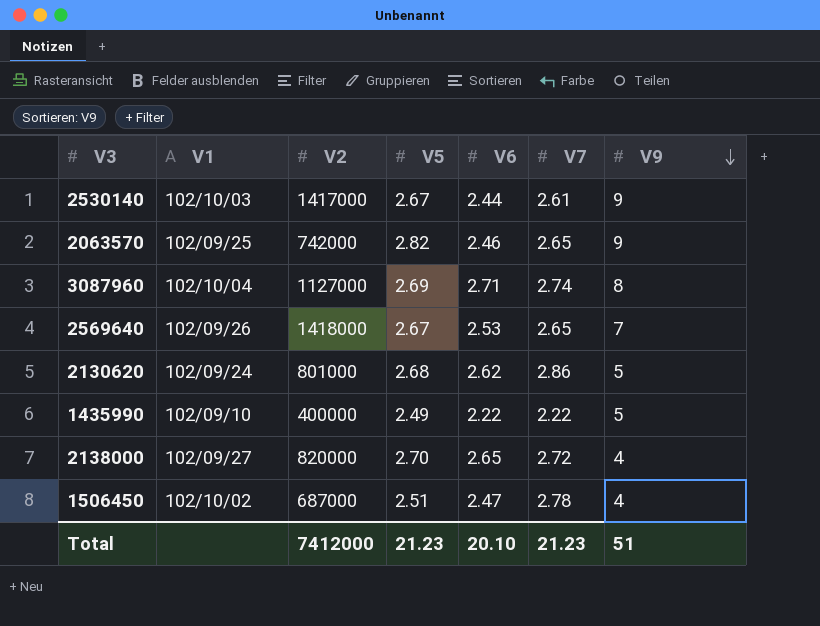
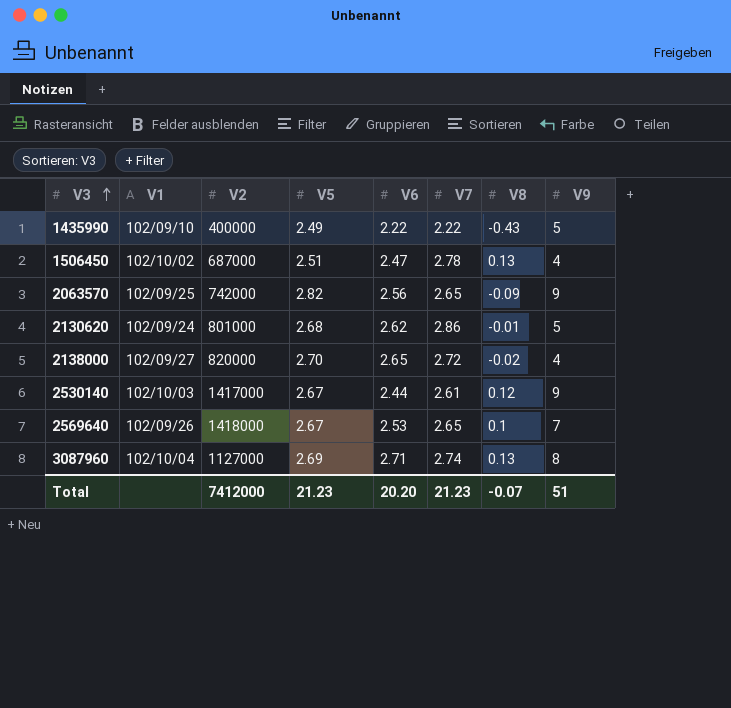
row order: V9 descending -> V3 ascending
column V8 | position: none -> 7
2063570 | V6: 2.46 -> 2.56
Total | V6: 20.10 -> 20.20

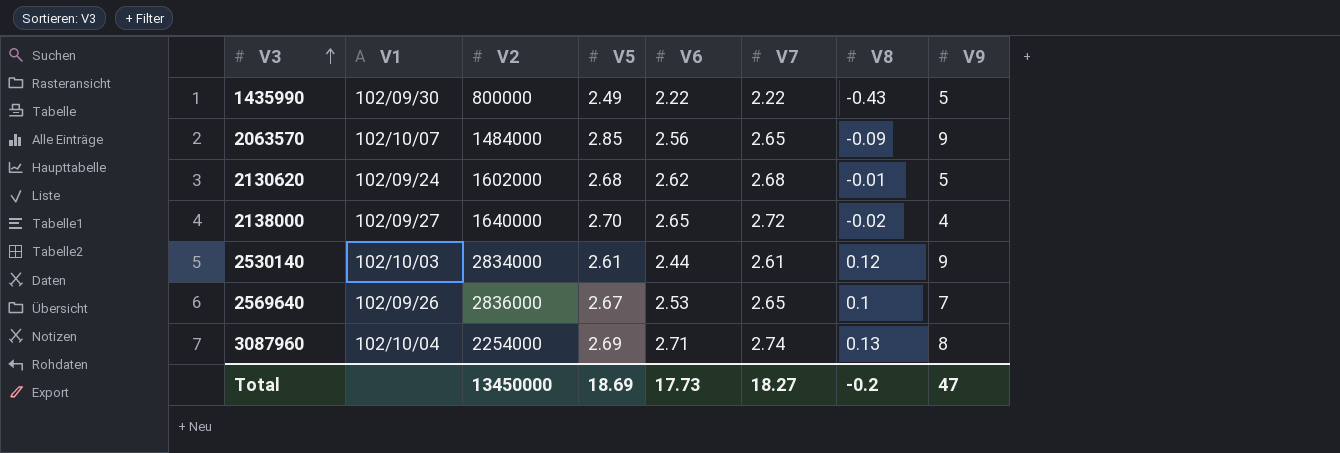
row 1506450: 102/10/02 | 687000 | 2.51 | 2.47 | 2.78 | 0.13 | 4 -> none
1435990 | V1: 102/09/10 -> 102/09/30
1435990 | V2: 400000 -> 800000
2063570 | V1: 102/09/25 -> 102/10/07
2063570 | V2: 742000 -> 1484000
2063570 | V5: 2.82 -> 2.85
2130620 | V2: 801000 -> 1602000
2130620 | V7: 2.86 -> 2.68
2138000 | V2: 820000 -> 1640000
2530140 | V2: 1417000 -> 2834000
2530140 | V5: 2.67 -> 2.61
2569640 | V2: 1418000 -> 2836000
3087960 | V2: 1127000 -> 2254000
Total | V2: 7412000 -> 13450000
Total | V5: 21.23 -> 18.69
Total | V6: 20.20 -> 17.73
Total | V7: 21.23 -> 18.27
Total | V8: -0.07 -> -0.2
Total | V9: 51 -> 47

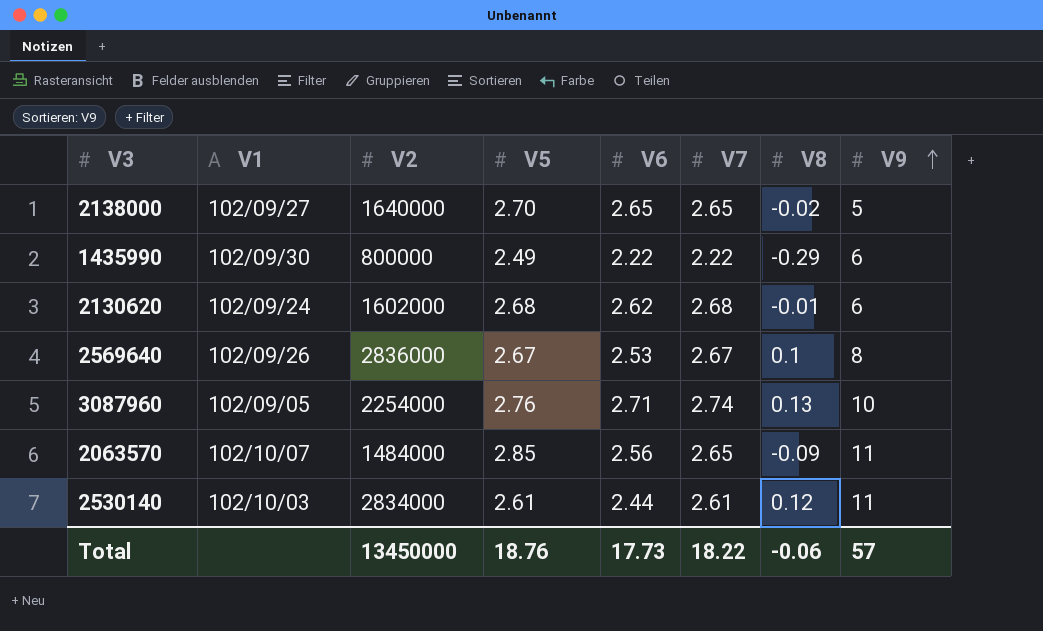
row order: V3 ascending -> V9 ascending
2138000 | V7: 2.72 -> 2.65
2138000 | V9: 4 -> 5
1435990 | V8: -0.43 -> -0.29
1435990 | V9: 5 -> 6
2130620 | V9: 5 -> 6
2569640 | V7: 2.65 -> 2.67
2569640 | V9: 7 -> 8
3087960 | V1: 102/10/04 -> 102/09/05
3087960 | V5: 2.69 -> 2.76
3087960 | V9: 8 -> 10
2063570 | V9: 9 -> 11
2530140 | V9: 9 -> 11
Total | V5: 18.69 -> 18.76
Total | V7: 18.27 -> 18.22
Total | V8: -0.2 -> -0.06
Total | V9: 47 -> 57

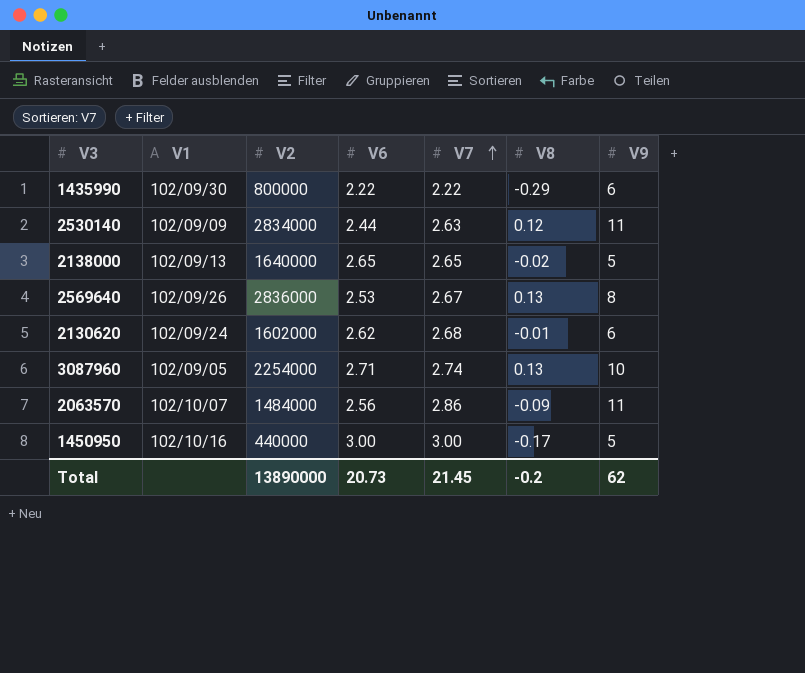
row order: V9 ascending -> V7 ascending
column V5 | position: 4 -> none
2530140 | V1: 102/10/03 -> 102/09/09
2530140 | V7: 2.61 -> 2.63
2138000 | V1: 102/09/27 -> 102/09/13
2569640 | V8: 0.1 -> 0.13
2063570 | V7: 2.65 -> 2.86
row 1450950: none -> 102/10/16 | 440000 | 3.00 | 3.00 | -0.17 | 5
Total | V2: 13450000 -> 13890000
Total | V6: 17.73 -> 20.73
Total | V7: 18.22 -> 21.45
Total | V8: -0.06 -> -0.2
Total | V9: 57 -> 62

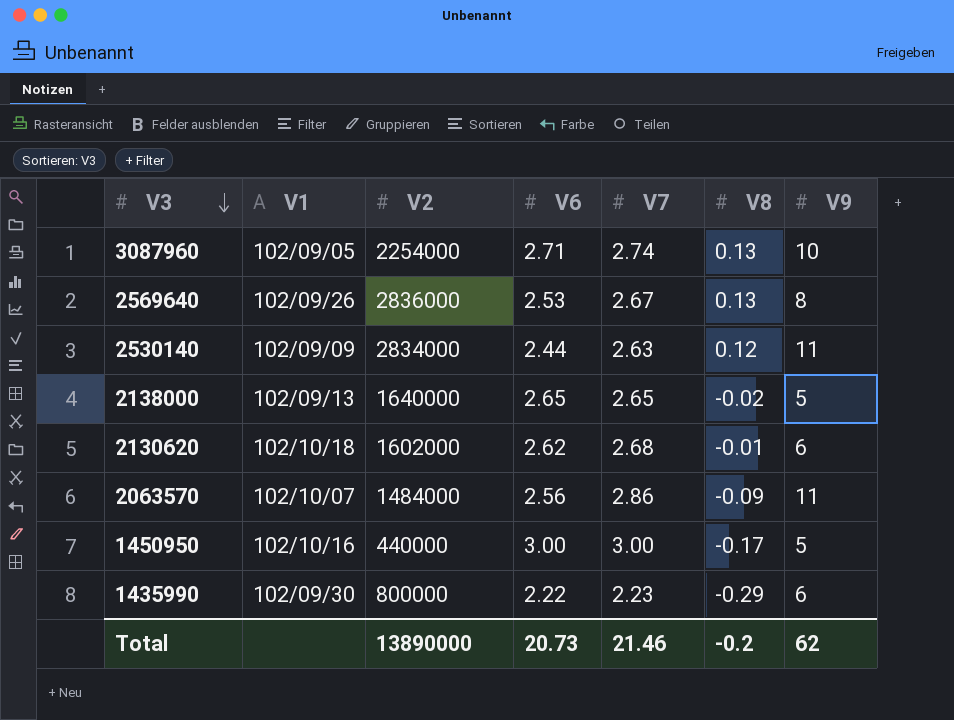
row order: V7 ascending -> V3 descending
2130620 | V1: 102/09/24 -> 102/10/18
1435990 | V7: 2.22 -> 2.23
Total | V7: 21.45 -> 21.46

